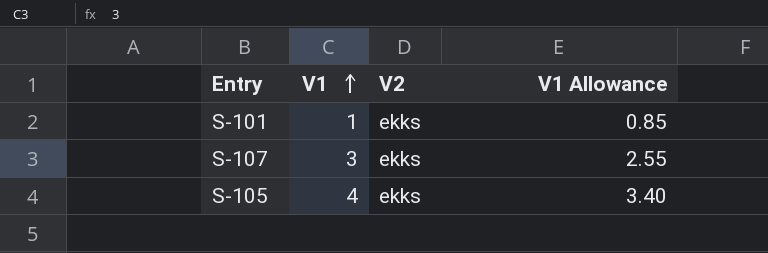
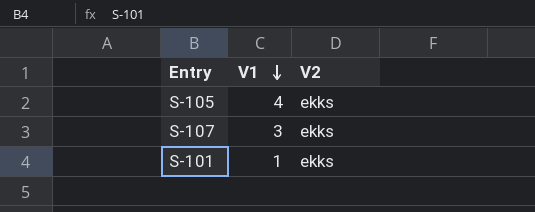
row order: V1 ascending -> V1 descending
column V1 Allowance | formula: [V1] * 0.85 -> none

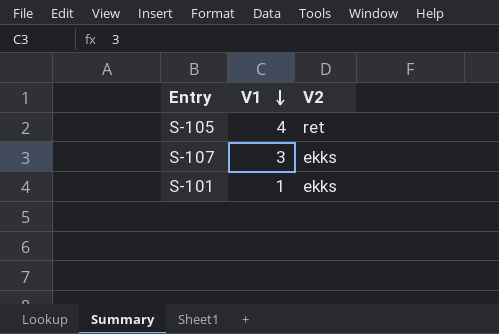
S-105 | V2: ekks -> ret

